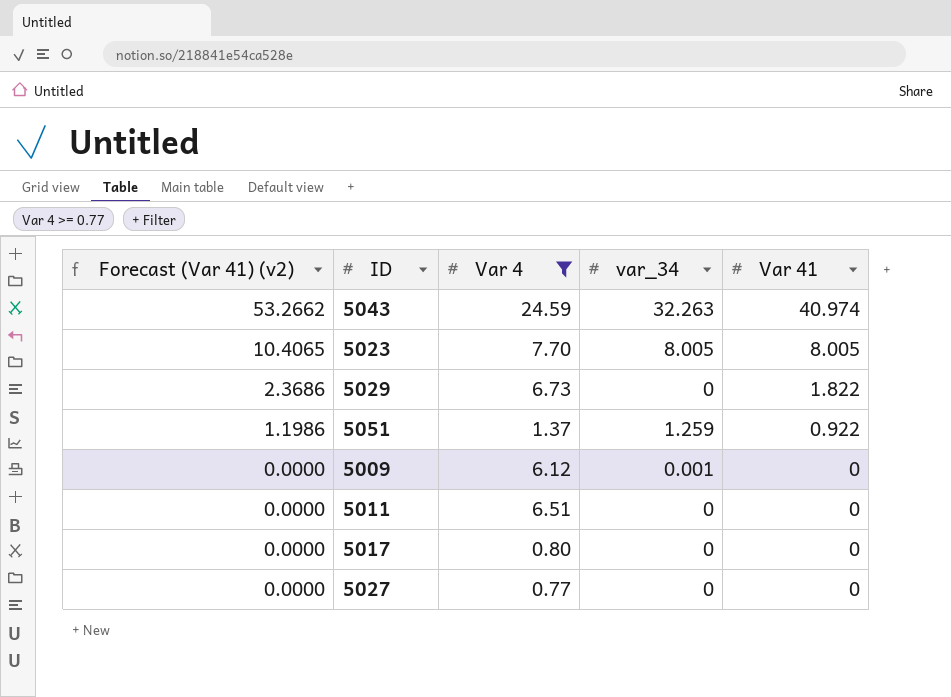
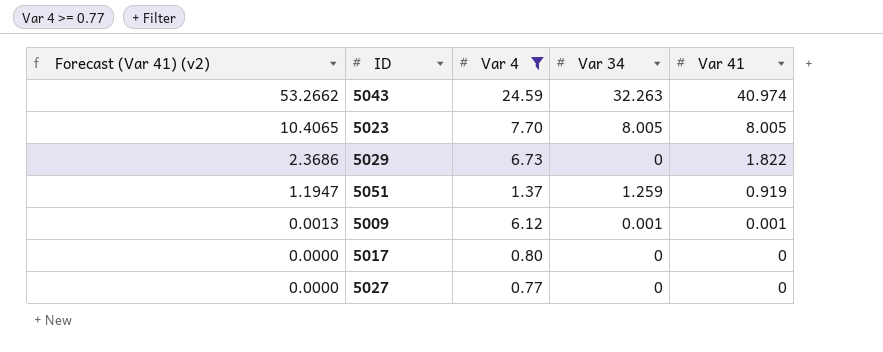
column name: var_34 -> Var 34
row 5011: 0.0000 | 6.51 | 0 | 0 -> none
5051 | Forecast (Var 41) (v2): 1.1986 -> 1.1947
5051 | Var 41: 0.922 -> 0.919
5009 | Forecast (Var 41) (v2): 0.0000 -> 0.0013
5009 | Var 41: 0 -> 0.001

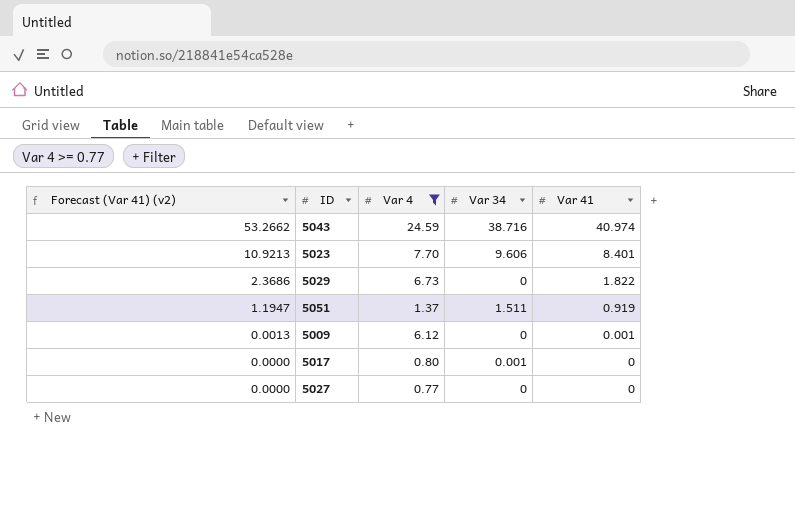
5043 | Var 34: 32.263 -> 38.716
5023 | Forecast (Var 41) (v2): 10.4065 -> 10.9213
5023 | Var 34: 8.005 -> 9.606
5023 | Var 41: 8.005 -> 8.401
5051 | Var 34: 1.259 -> 1.511
5009 | Var 34: 0.001 -> 0
5017 | Var 34: 0 -> 0.001

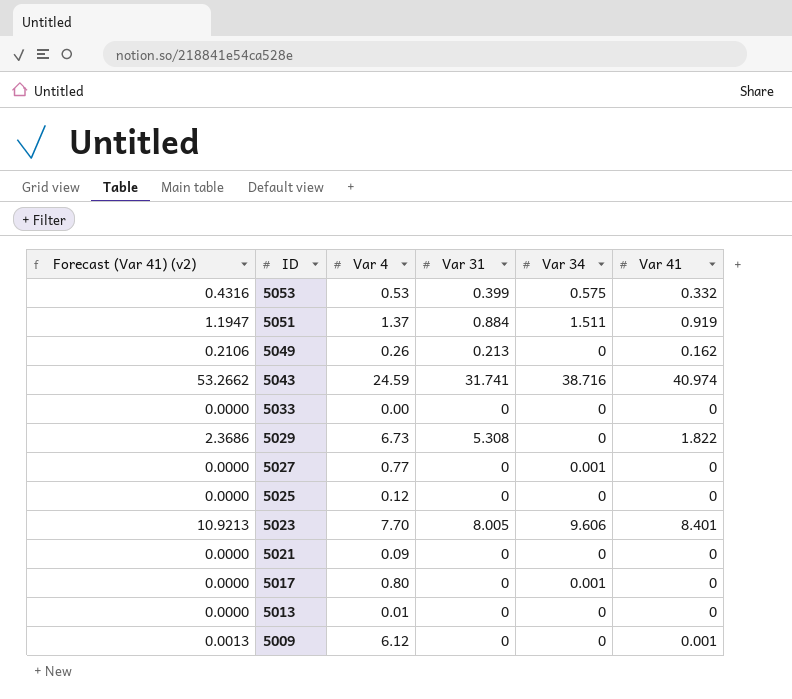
filter: Var 4 >= 0.77 -> none
row order: Forecast (Var 41) (v2) descending -> ID descending
column Var 31 | position: none -> 4
5027 | Var 34: 0 -> 0.001

